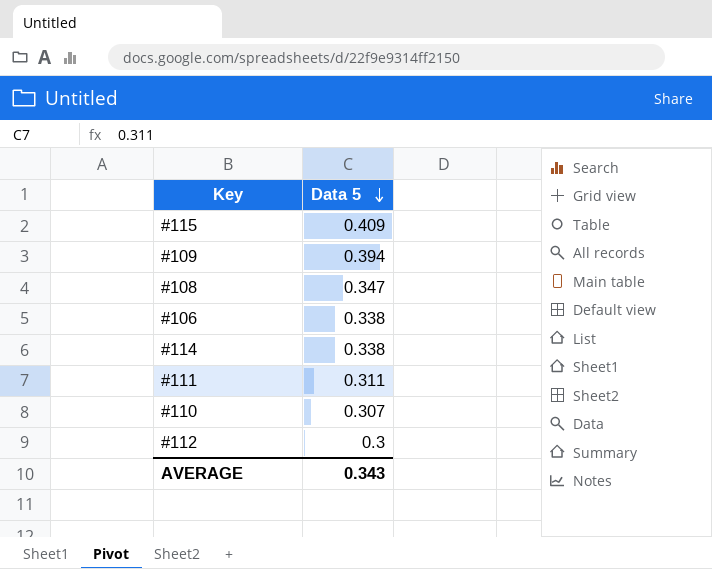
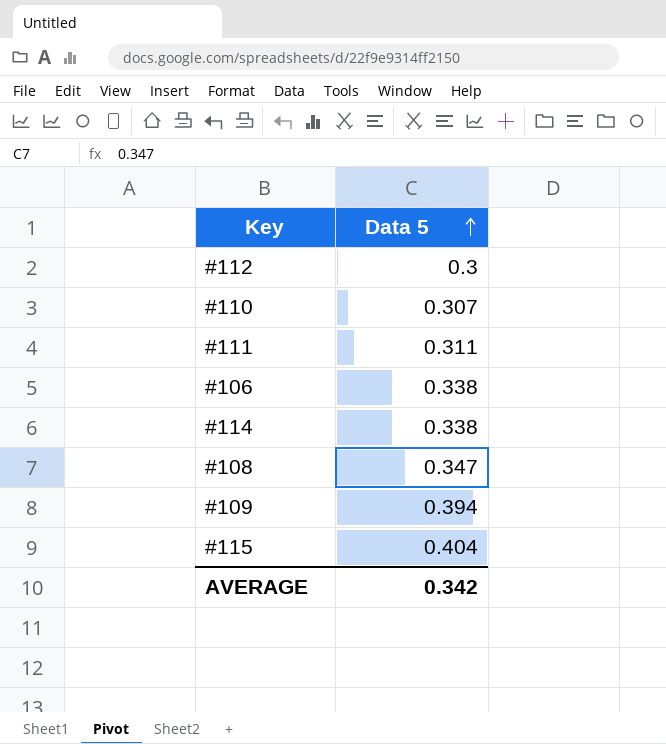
row order: Data 5 descending -> Data 5 ascending
#115 | Data 5: 0.409 -> 0.404
AVERAGE | Data 5: 0.343 -> 0.342

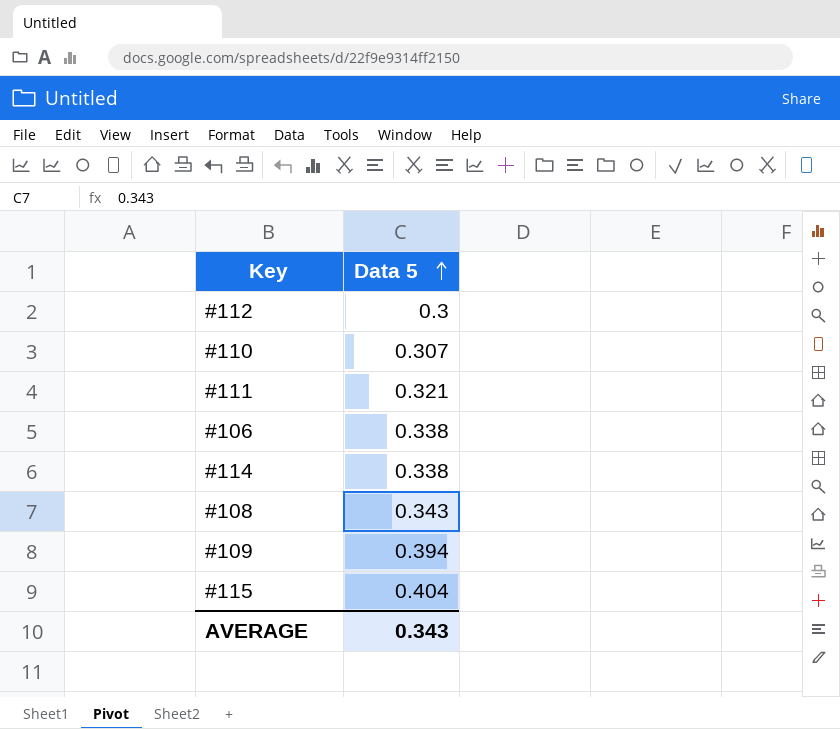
#111 | Data 5: 0.311 -> 0.321
#108 | Data 5: 0.347 -> 0.343
AVERAGE | Data 5: 0.342 -> 0.343

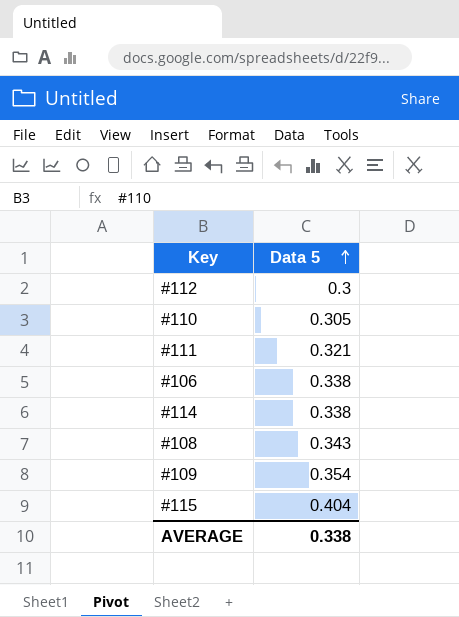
#110 | Data 5: 0.307 -> 0.305
#109 | Data 5: 0.394 -> 0.354
AVERAGE | Data 5: 0.343 -> 0.338

